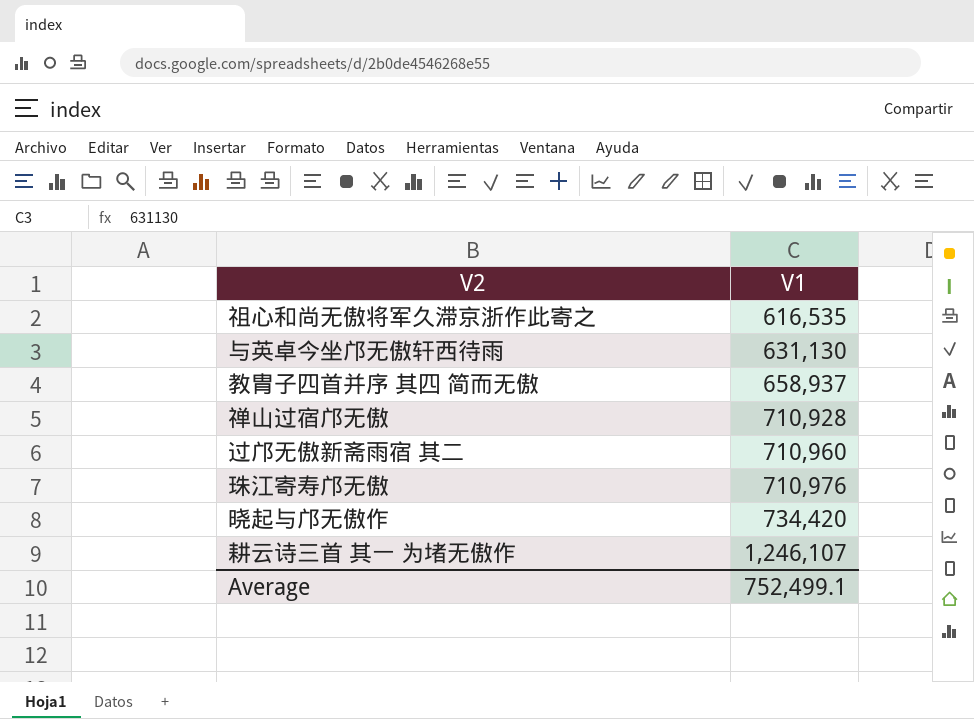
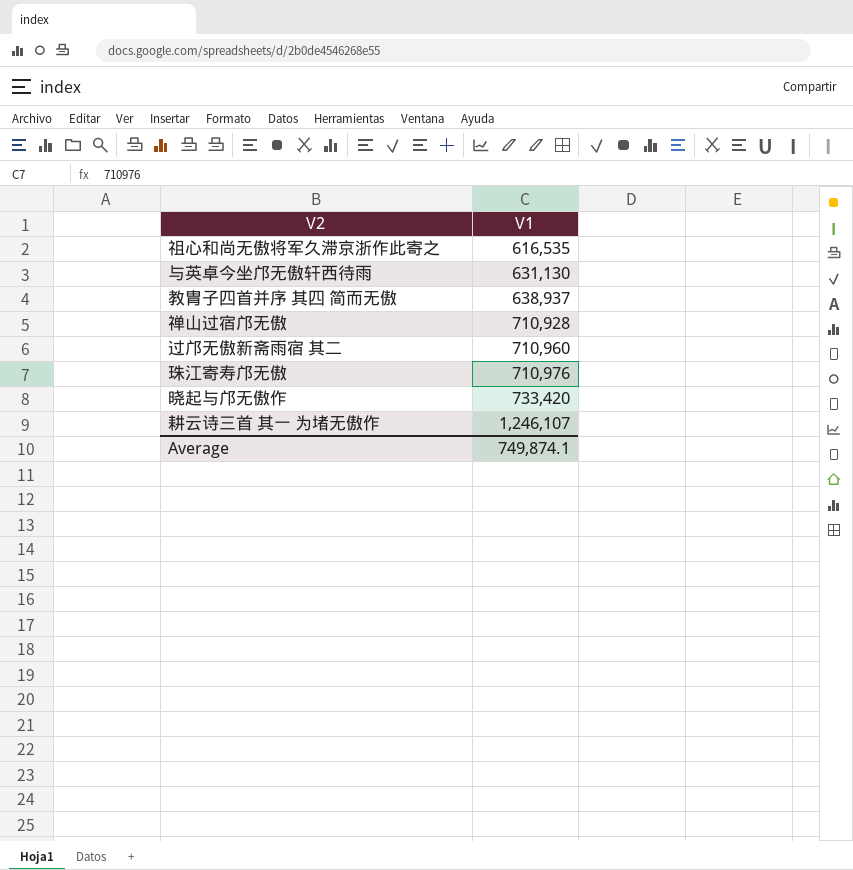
教胄子四首并序 其四 简而无傲 | V1: 658,937 -> 638,937
晓起与邝无傲作 | V1: 734,420 -> 733,420
Average | V1: 752,499.1 -> 749,874.1

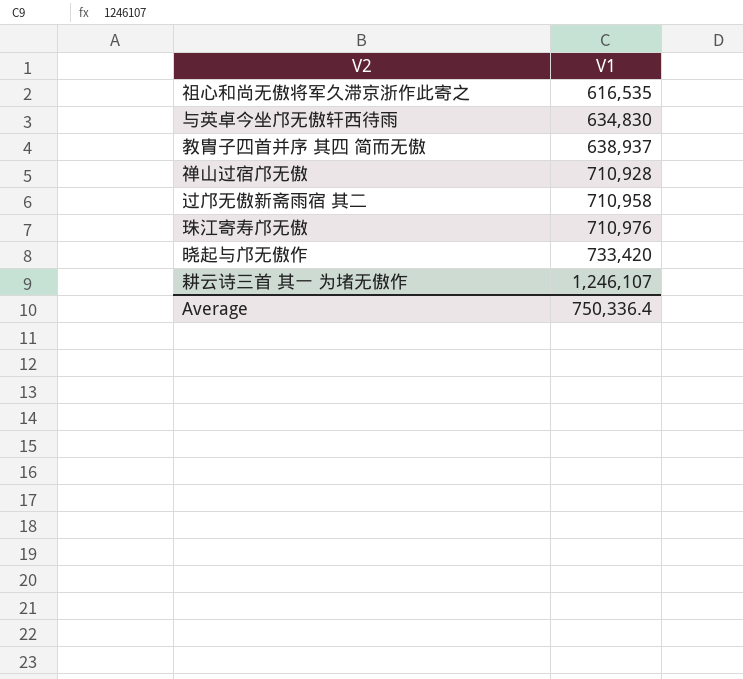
与英卓今坐邝无傲轩西待雨 | V1: 631,130 -> 634,830
过邝无傲新斋雨宿 其二 | V1: 710,960 -> 710,958
Average | V1: 749,874.1 -> 750,336.4

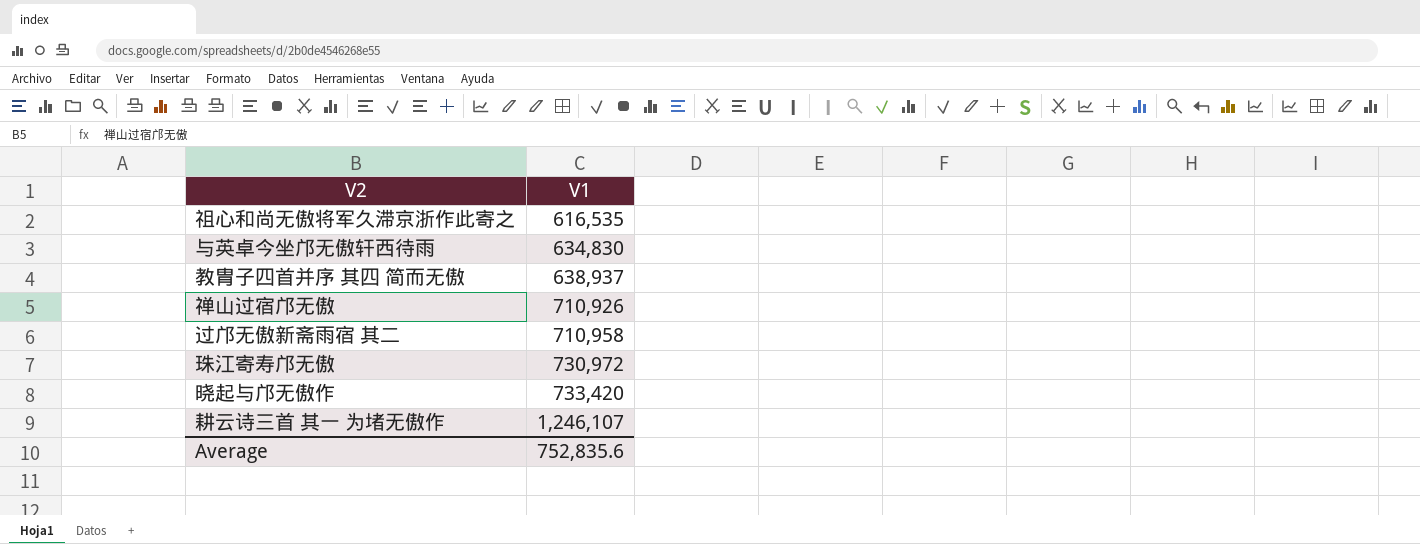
禅山过宿邝无傲 | V1: 710,928 -> 710,926
珠江寄寿邝无傲 | V1: 710,976 -> 730,972
Average | V1: 750,336.4 -> 752,835.6

